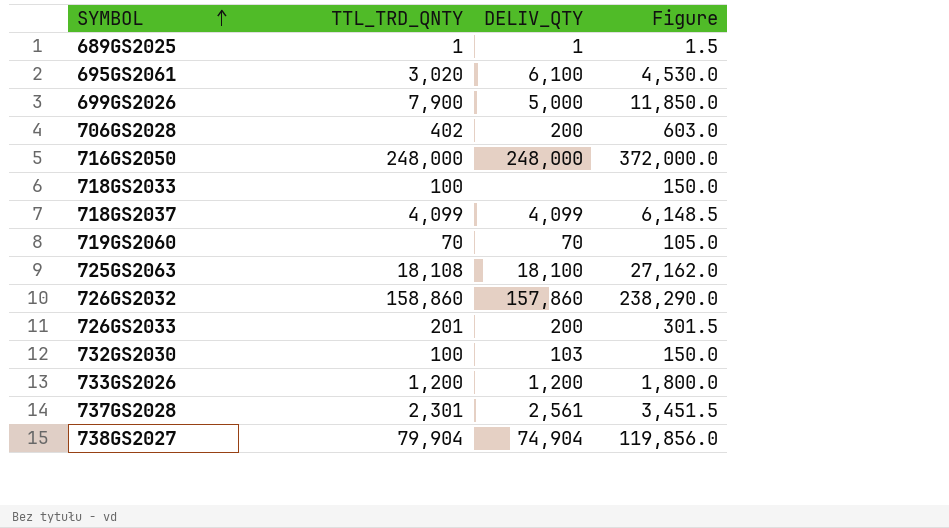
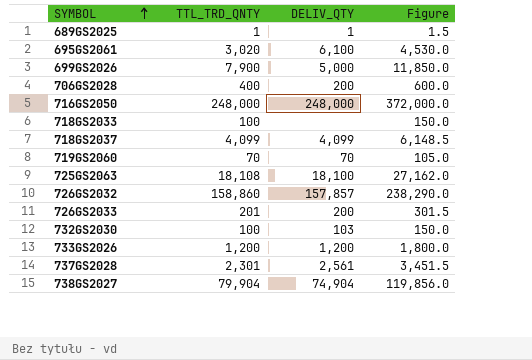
706GS2028 | TTL_TRD_QNTY: 402 -> 400
706GS2028 | Figure: 603.0 -> 600.0
726GS2032 | DELIV_QTY: 157,860 -> 157,857

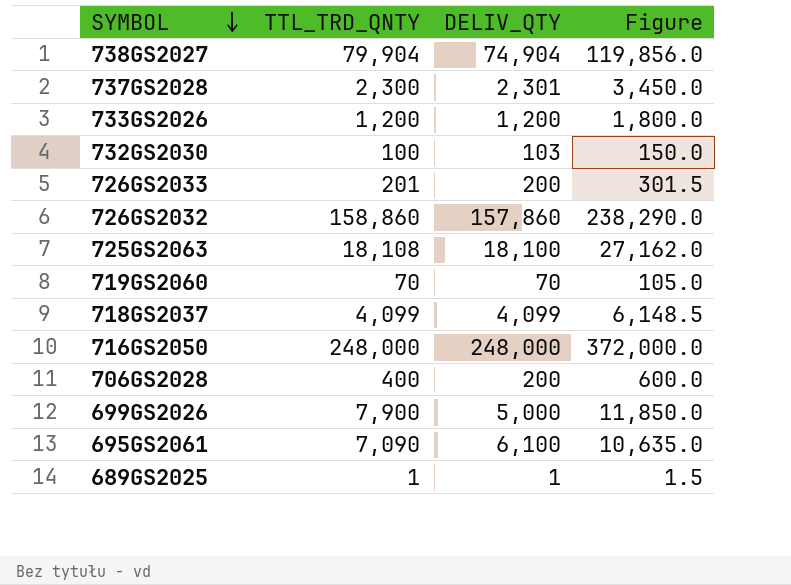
row order: SYMBOL ascending -> SYMBOL descending
row 718GS2033: 100 | none | 150.0 -> none
737GS2028 | TTL_TRD_QNTY: 2,301 -> 2,300
737GS2028 | DELIV_QTY: 2,561 -> 2,301
737GS2028 | Figure: 3,451.5 -> 3,450.0
726GS2032 | DELIV_QTY: 157,857 -> 157,860
695GS2061 | TTL_TRD_QNTY: 3,020 -> 7,090
695GS2061 | Figure: 4,530.0 -> 10,635.0

